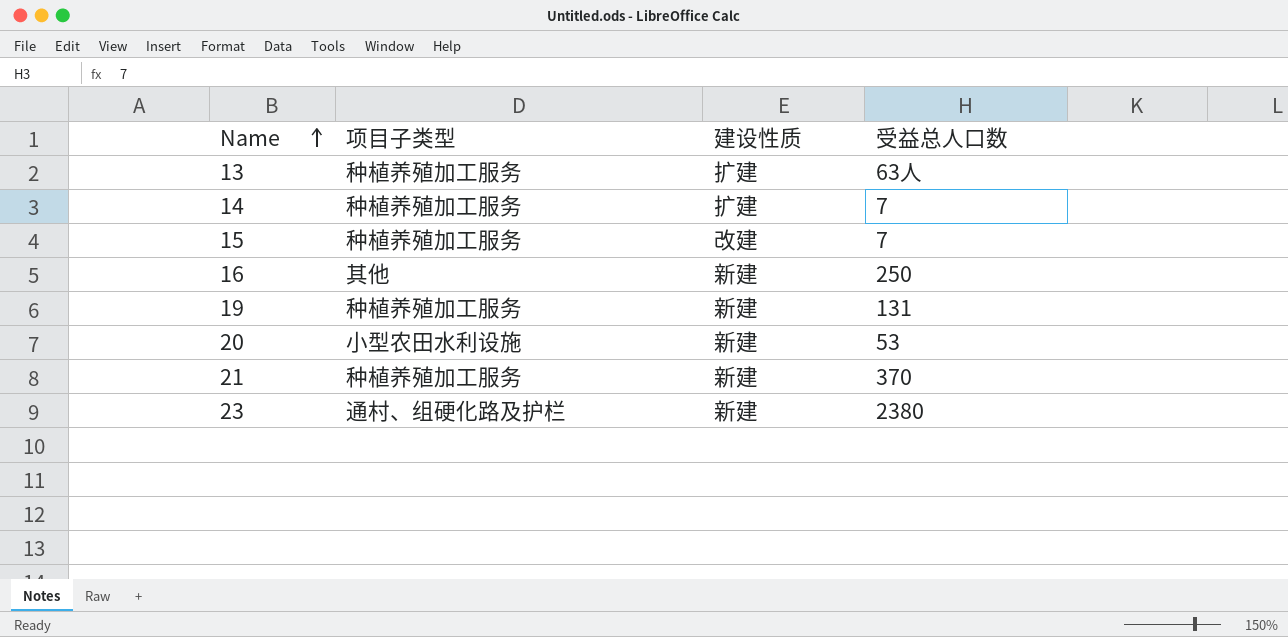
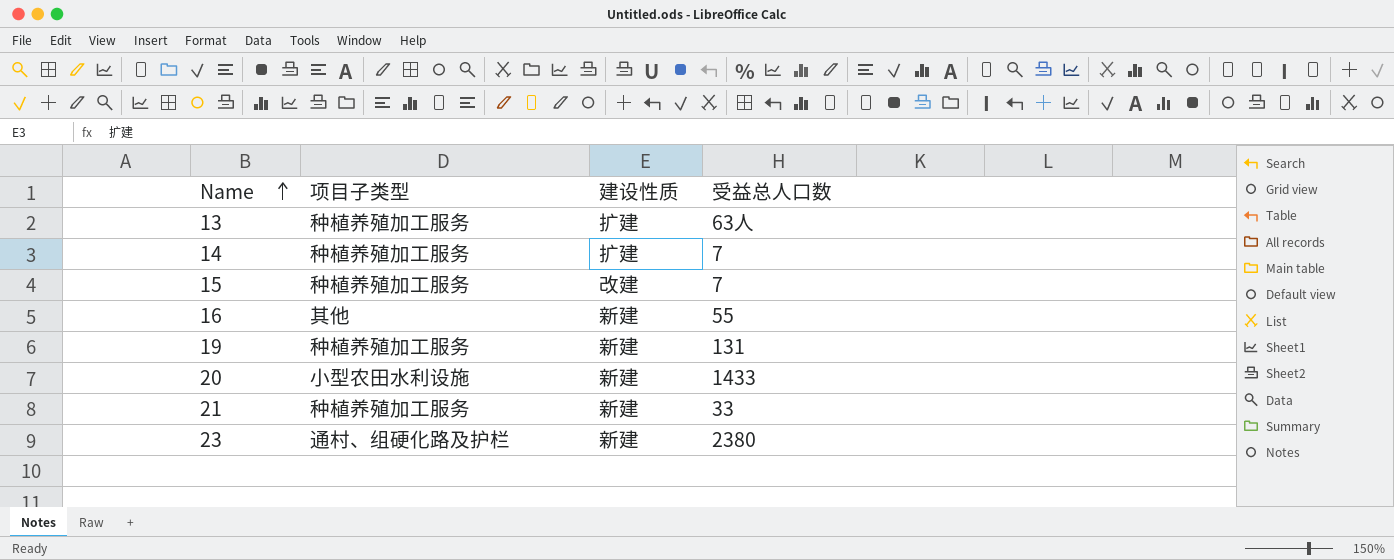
16 | 受益总人口数: 250 -> 55
20 | 受益总人口数: 53 -> 1433
21 | 受益总人口数: 370 -> 33

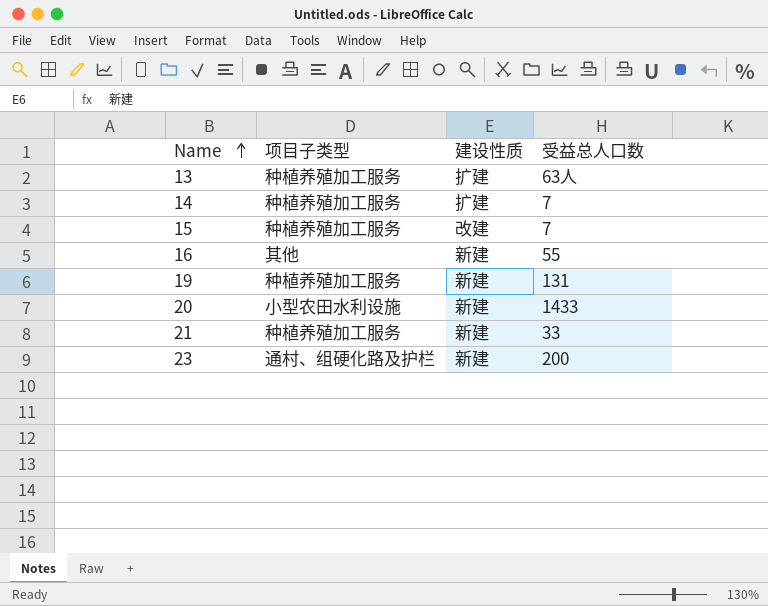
23 | 受益总人口数: 2380 -> 200

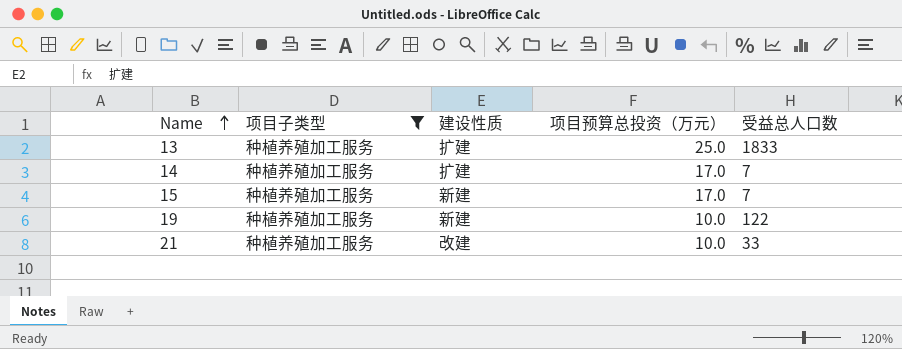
filter: none -> 项目子类型 = 种植养殖加工服务
column 项目预算总投资（万元） | position: none -> 4
13 | 受益总人口数: 63人 -> 1833
15 | 建设性质: 改建 -> 新建
19 | 受益总人口数: 131 -> 122
21 | 建设性质: 新建 -> 改建

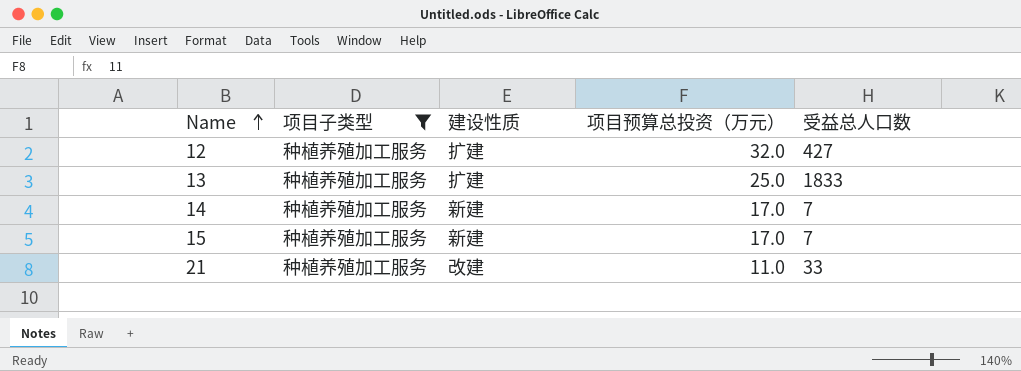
row 19: 种植养殖加工服务 | 新建 | 10.0 | 122 -> none
row 12: none -> 种植养殖加工服务 | 扩建 | 32.0 | 427
14 | 建设性质: 扩建 -> 新建
21 | 项目预算总投资（万元）: 10.0 -> 11.0

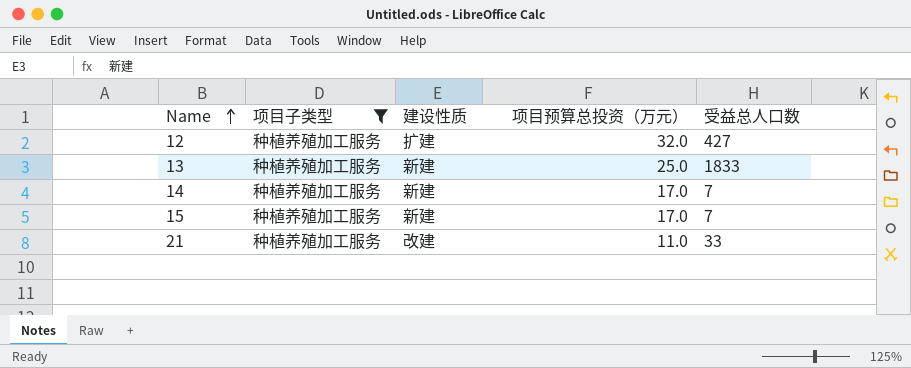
13 | 建设性质: 扩建 -> 新建

